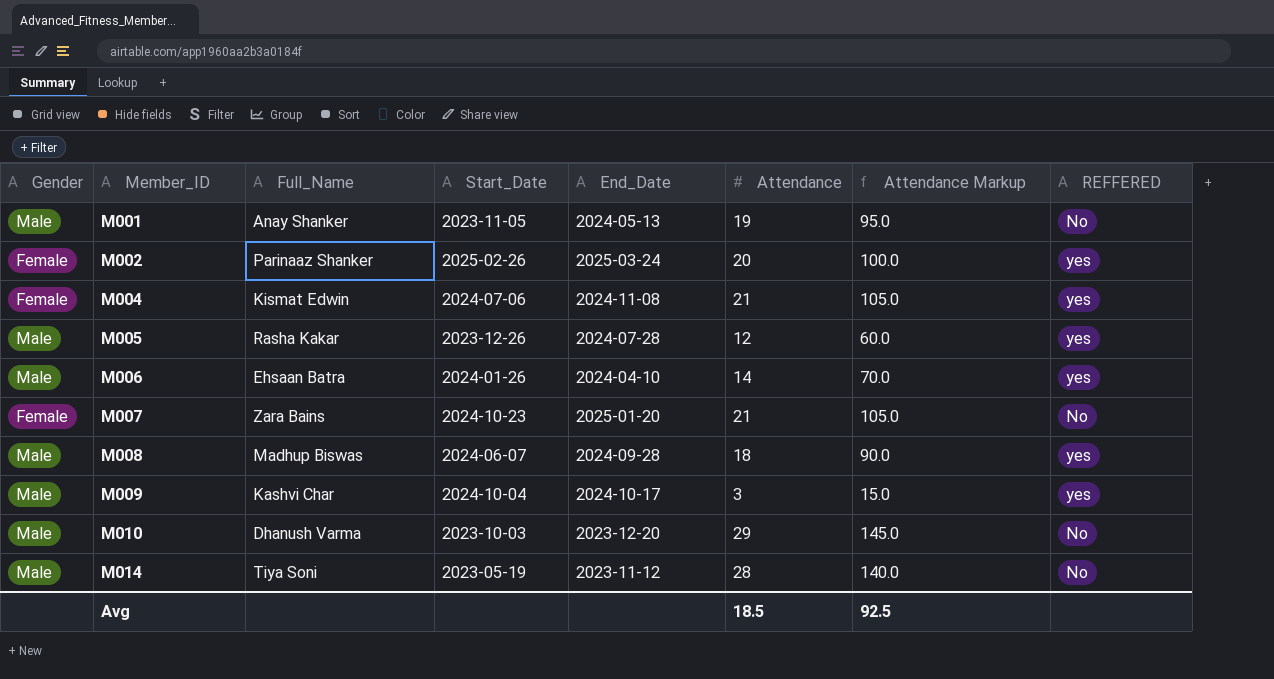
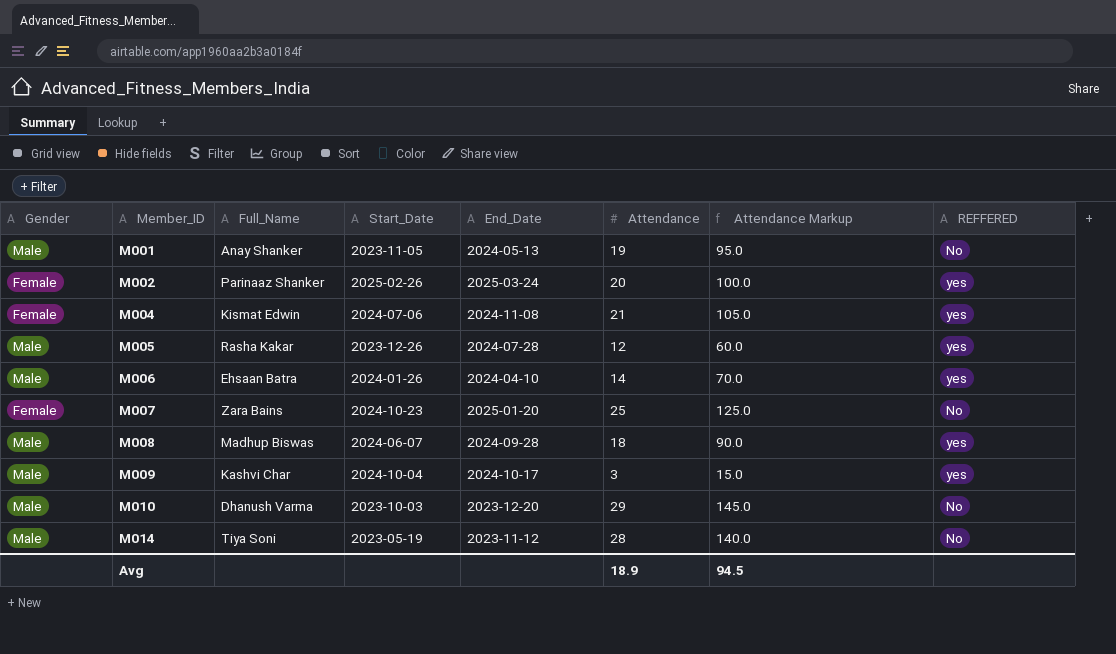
M007 | Attendance: 21 -> 25
M007 | Attendance Markup: 105.0 -> 125.0
Avg | Attendance: 18.5 -> 18.9
Avg | Attendance Markup: 92.5 -> 94.5

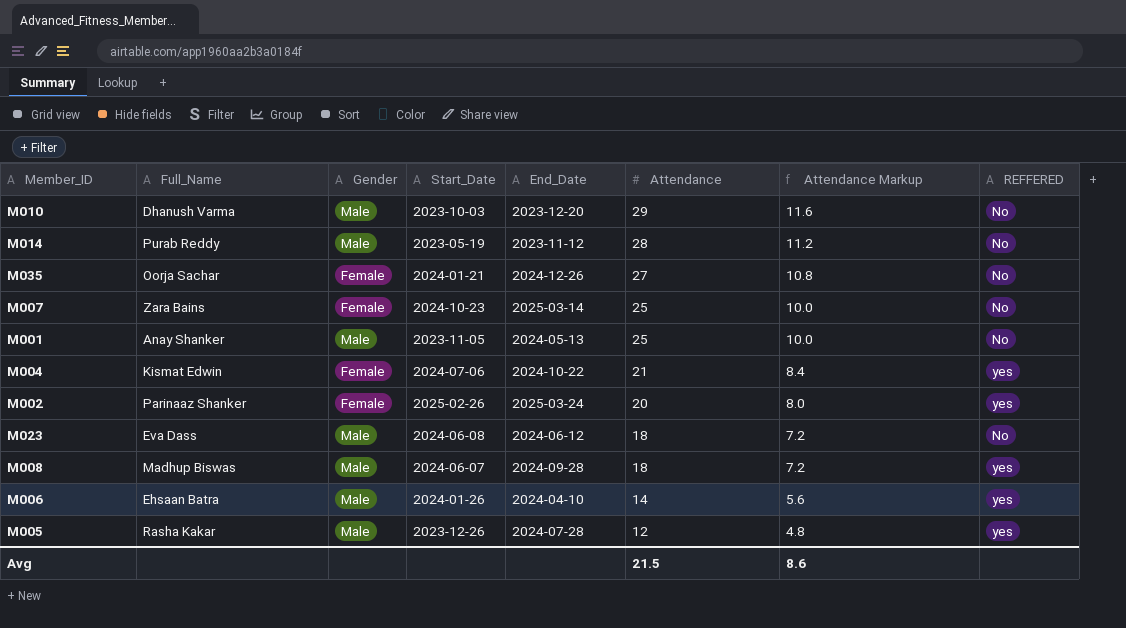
row order: Member_ID ascending -> Attendance descending
column Gender | position: 1 -> 3
column Attendance Markup | formula: [Attendance] * 5 -> [Attendance] * 0.4
row M009: Male | Kashvi Char | 2024-10-04 | 2024-10-17 | 3 | 15.0 | yes -> none
M014 | Full_Name: Tiya Soni -> Purab Reddy
row M035: none -> Oorja Sachar | Female | 2024-01-21 | 2024-12-26 | 27 | 10.8 | No
M007 | End_Date: 2025-01-20 -> 2025-03-14
M001 | Attendance: 19 -> 25
M004 | End_Date: 2024-11-08 -> 2024-10-22
row M023: none -> Eva Dass | Male | 2024-06-08 | 2024-06-12 | 18 | 7.2 | No
Avg | Attendance: 18.9 -> 21.5
Avg | Attendance Markup: 94.5 -> 8.6

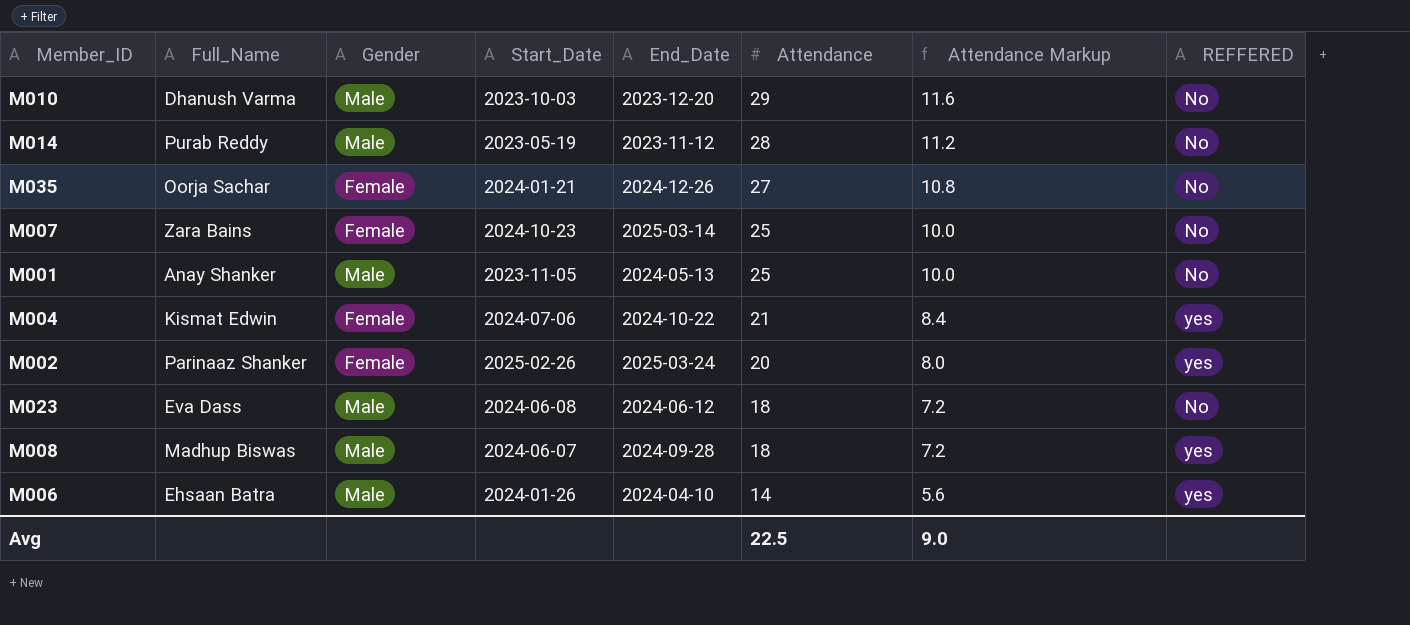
row M005: Rasha Kakar | Male | 2023-12-26 | 2024-07-28 | 12 | 4.8 | yes -> none
Avg | Attendance: 21.5 -> 22.5
Avg | Attendance Markup: 8.6 -> 9.0

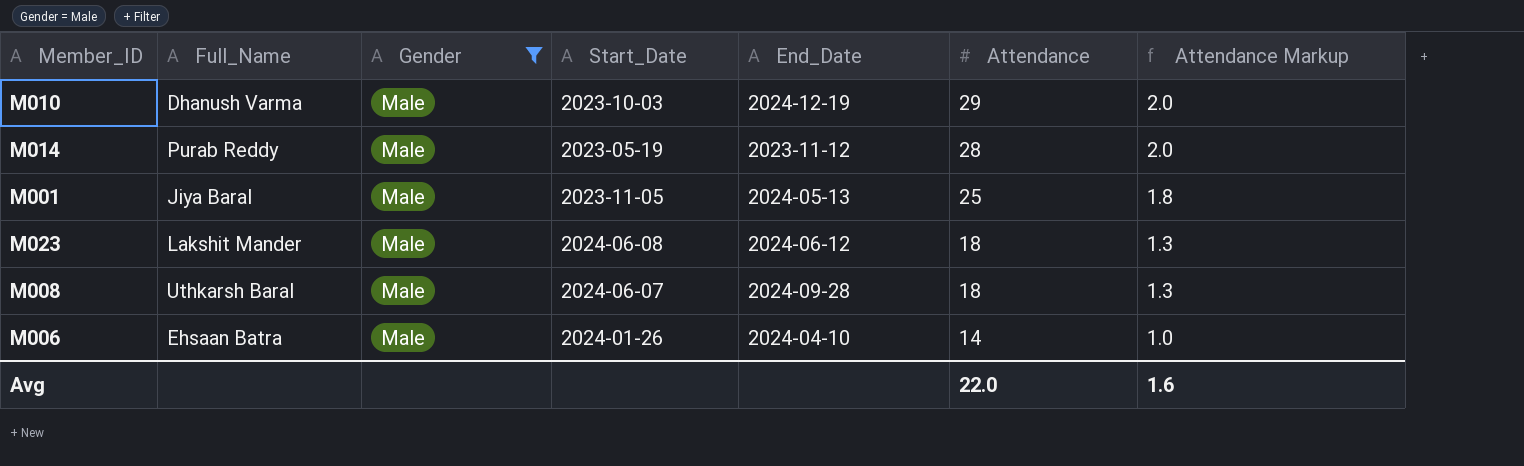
filter: none -> Gender = Male
column REFFERED | position: 8 -> none
column Attendance Markup | formula: [Attendance] * 0.4 -> [Attendance] * 0.07
M010 | End_Date: 2023-12-20 -> 2024-12-19
M001 | Full_Name: Anay Shanker -> Jiya Baral
M023 | Full_Name: Eva Dass -> Lakshit Mander
M008 | Full_Name: Madhup Biswas -> Uthkarsh Baral
Avg | Attendance: 22.5 -> 22.0
Avg | Attendance Markup: 9.0 -> 1.6

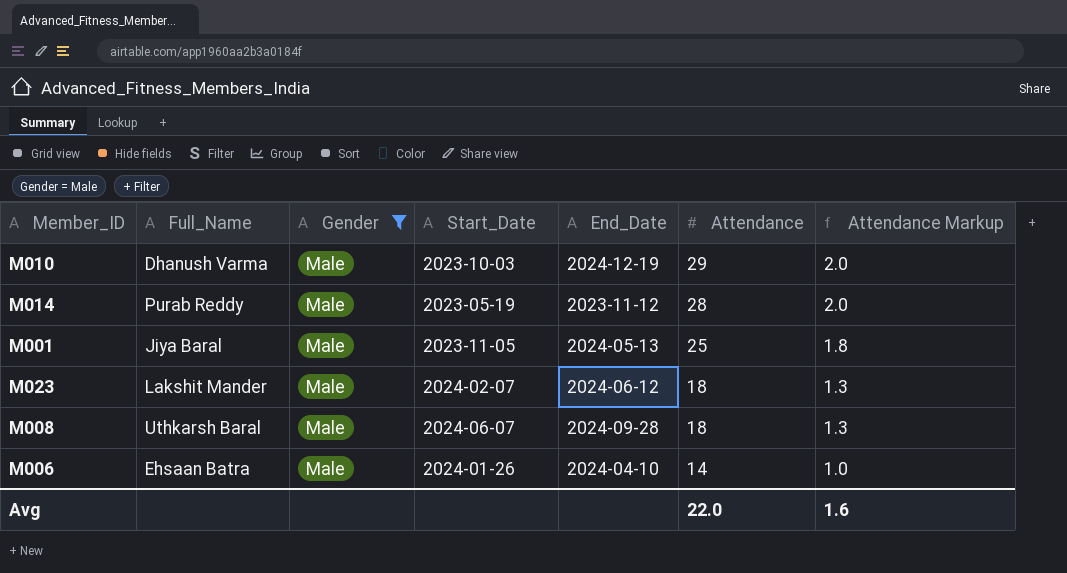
M023 | Start_Date: 2024-06-08 -> 2024-02-07

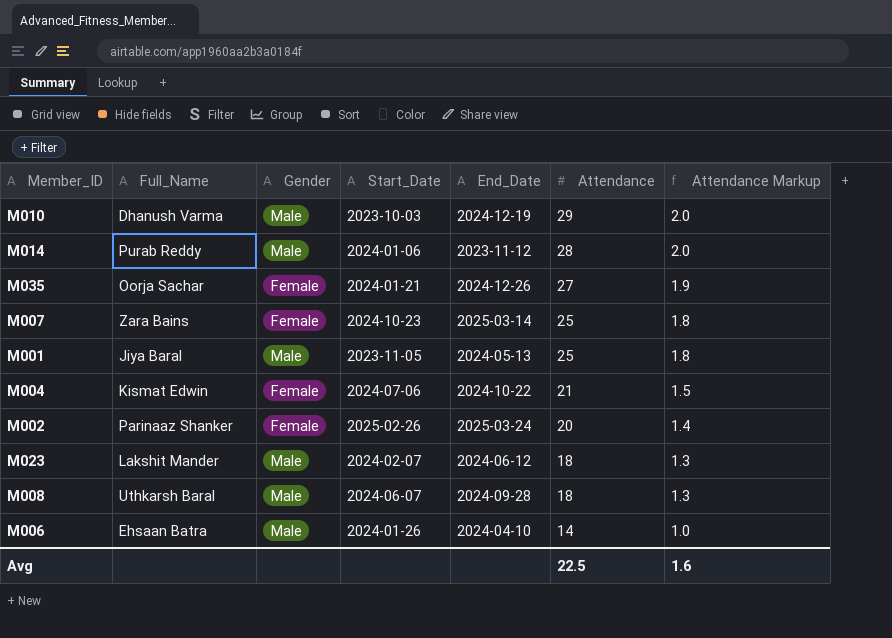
filter: Gender = Male -> none
M014 | Start_Date: 2023-05-19 -> 2024-01-06
Avg | Attendance: 22.0 -> 22.5

